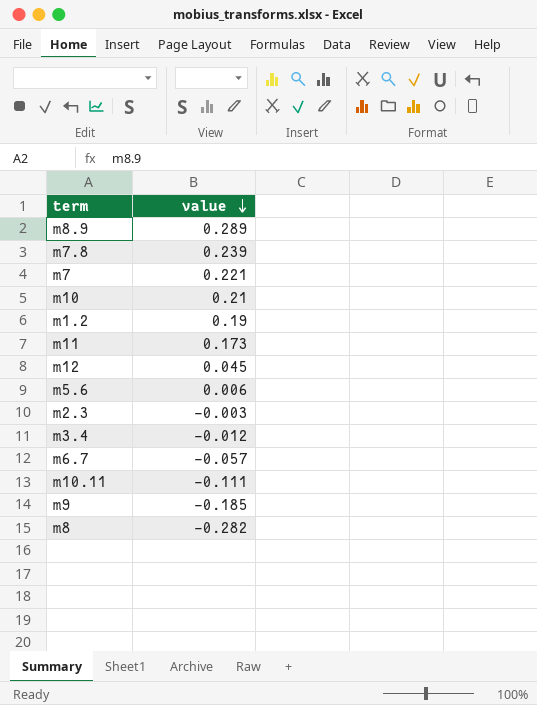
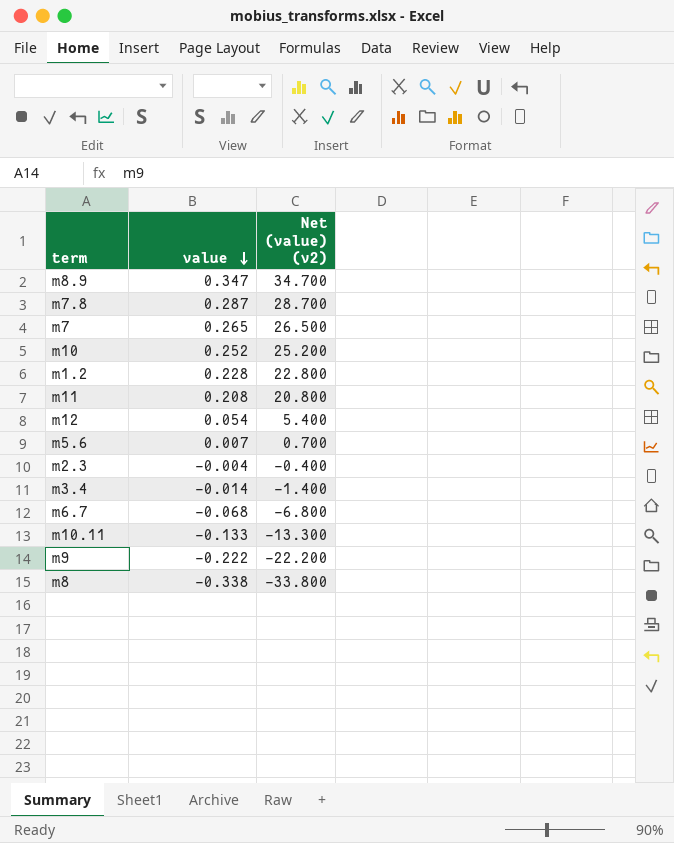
column Net (value) (v2) | formula: none -> [value] * 100
m8.9 | value: 0.289 -> 0.347
m7.8 | value: 0.239 -> 0.287
m7 | value: 0.221 -> 0.265
m10 | value: 0.21 -> 0.252
m1.2 | value: 0.19 -> 0.228
m11 | value: 0.173 -> 0.208
m12 | value: 0.045 -> 0.054
m5.6 | value: 0.006 -> 0.007
m2.3 | value: -0.003 -> -0.004
m3.4 | value: -0.012 -> -0.014
m6.7 | value: -0.057 -> -0.068
m10.11 | value: -0.111 -> -0.133
m9 | value: -0.185 -> -0.222
m8 | value: -0.282 -> -0.338

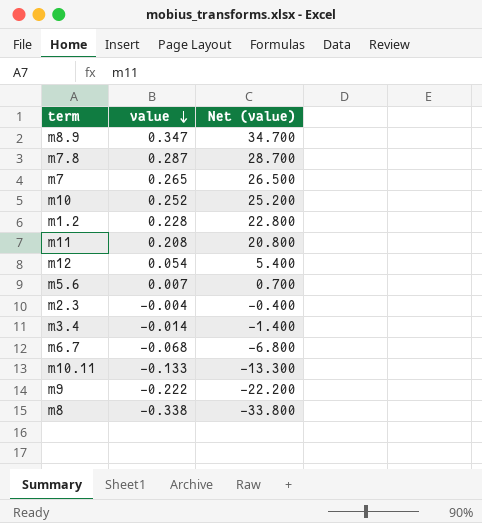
column name: Net (value) (v2) -> Net (value)

